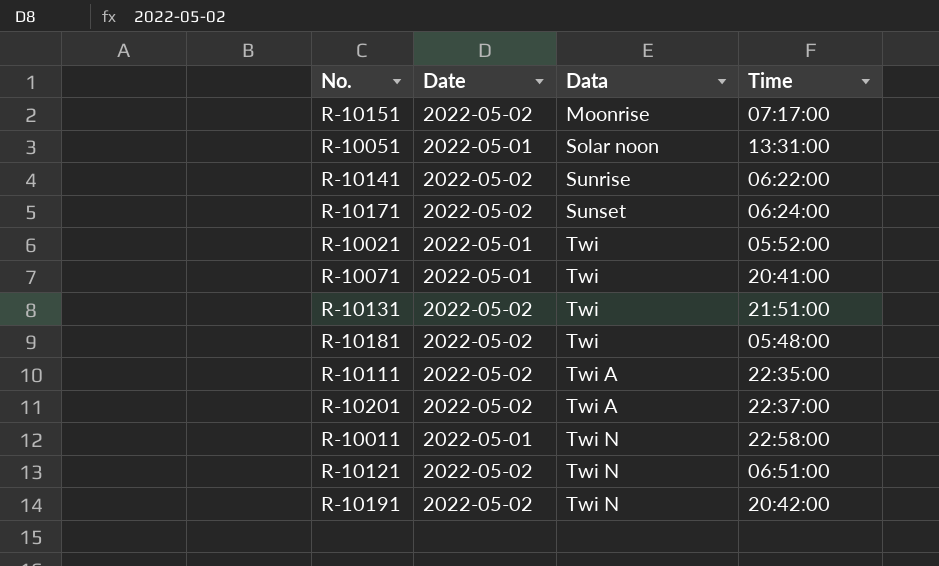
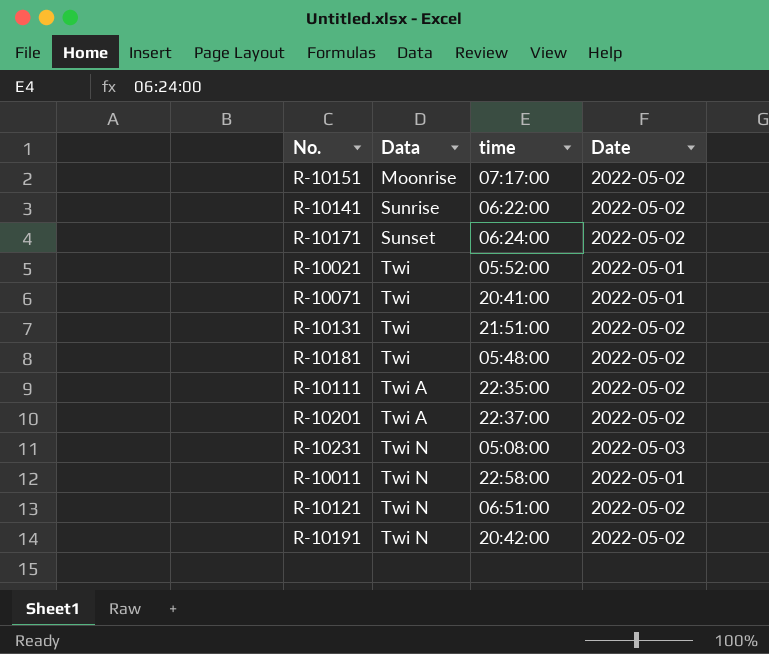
column name: Time -> time
column Date | position: 2 -> 4
row R-10051: 2022-05-01 | Solar noon | 13:31:00 -> none
row R-10231: none -> Twi N | 05:08:00 | 2022-05-03

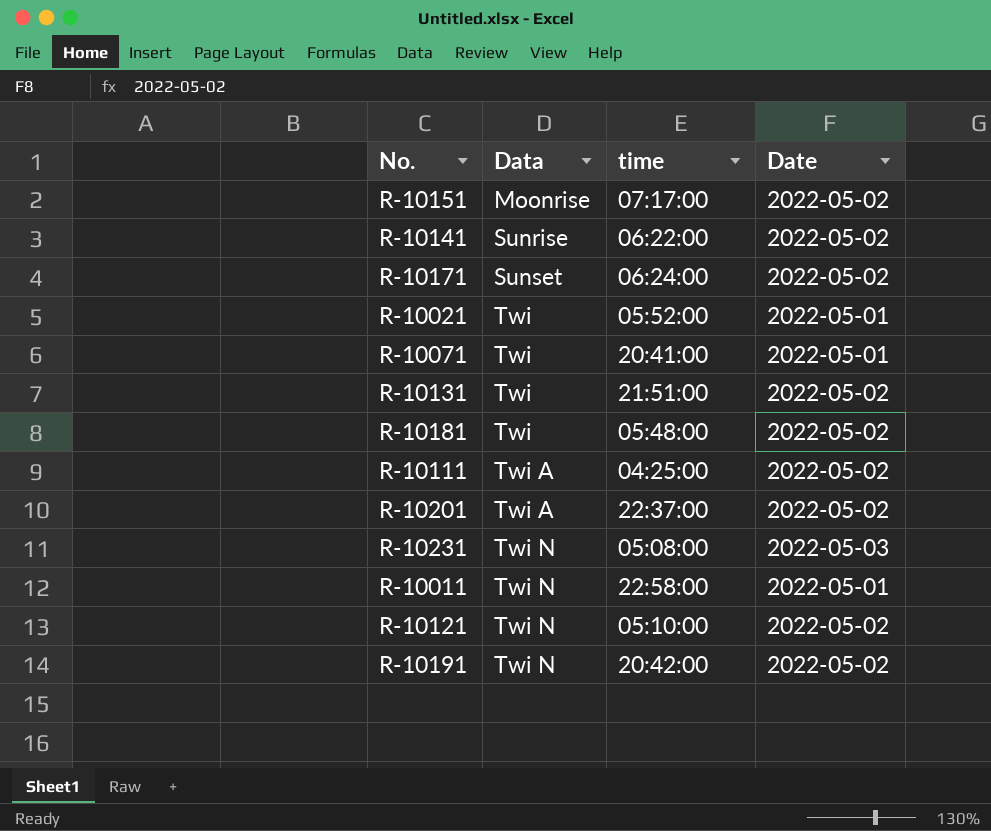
R-10111 | time: 22:35:00 -> 04:25:00
R-10121 | time: 06:51:00 -> 05:10:00

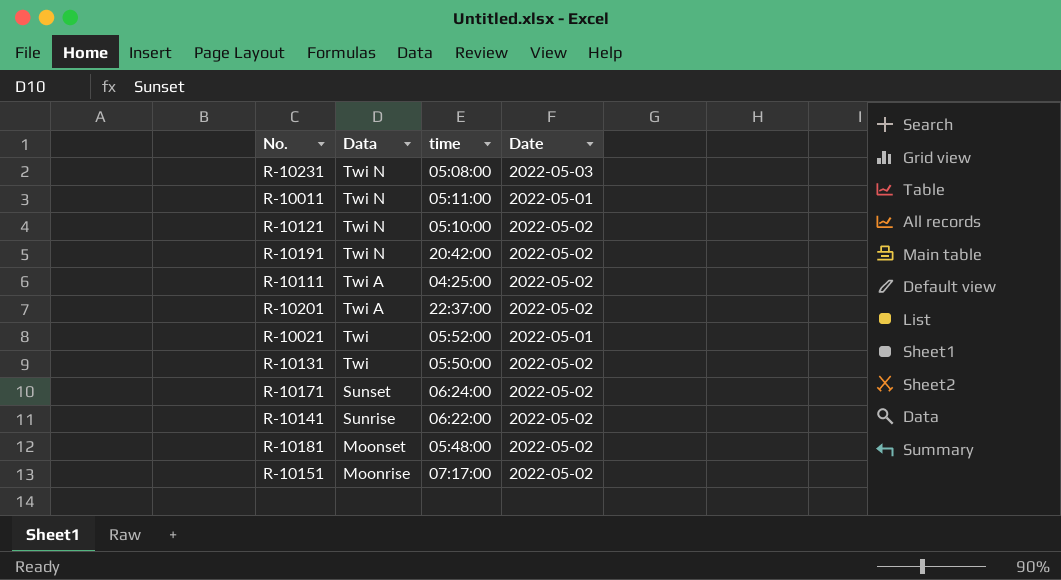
row order: Data ascending -> Data descending
row R-10071: Twi | 20:41:00 | 2022-05-01 -> none
R-10011 | time: 22:58:00 -> 05:11:00
R-10131 | time: 21:51:00 -> 05:50:00
R-10181 | Data: Twi -> Moonset

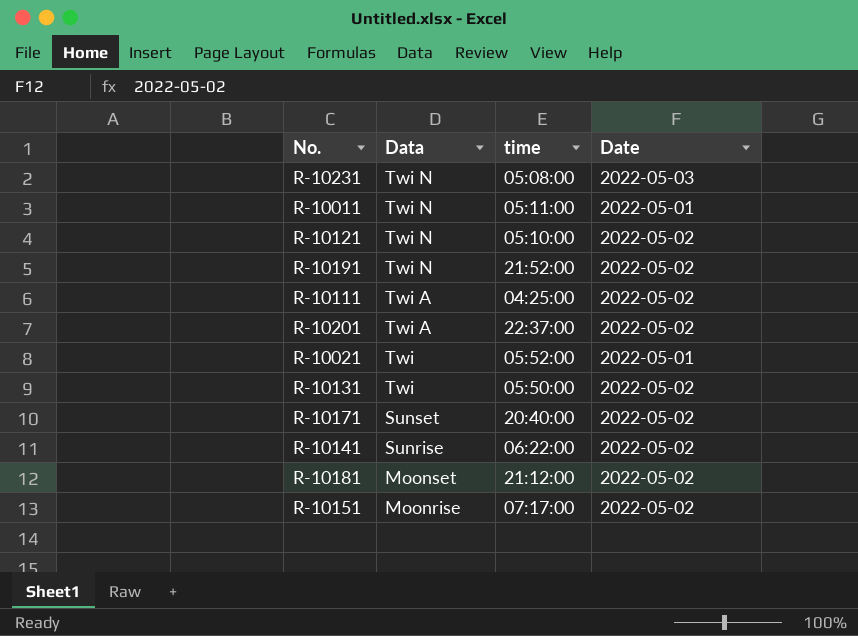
R-10191 | time: 20:42:00 -> 21:52:00
R-10171 | time: 06:24:00 -> 20:40:00
R-10181 | time: 05:48:00 -> 21:12:00

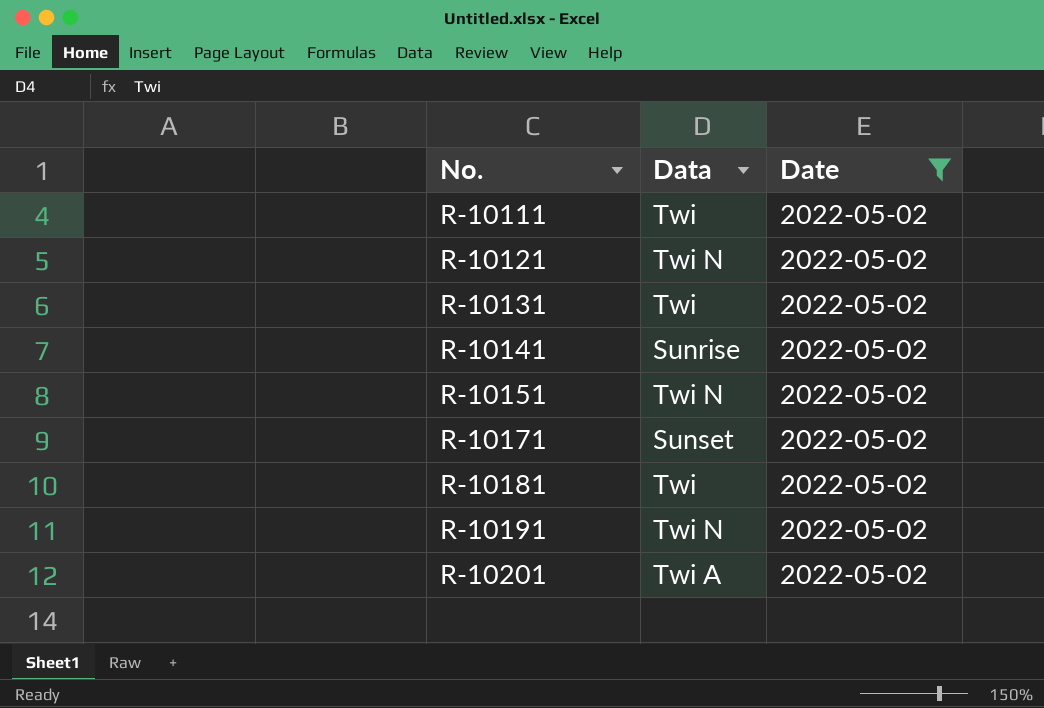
filter: none -> Date = 2022-05-02
row order: Data descending -> No. ascending
column time | position: 3 -> none
R-10111 | Data: Twi A -> Twi
R-10151 | Data: Moonrise -> Twi N
R-10181 | Data: Moonset -> Twi

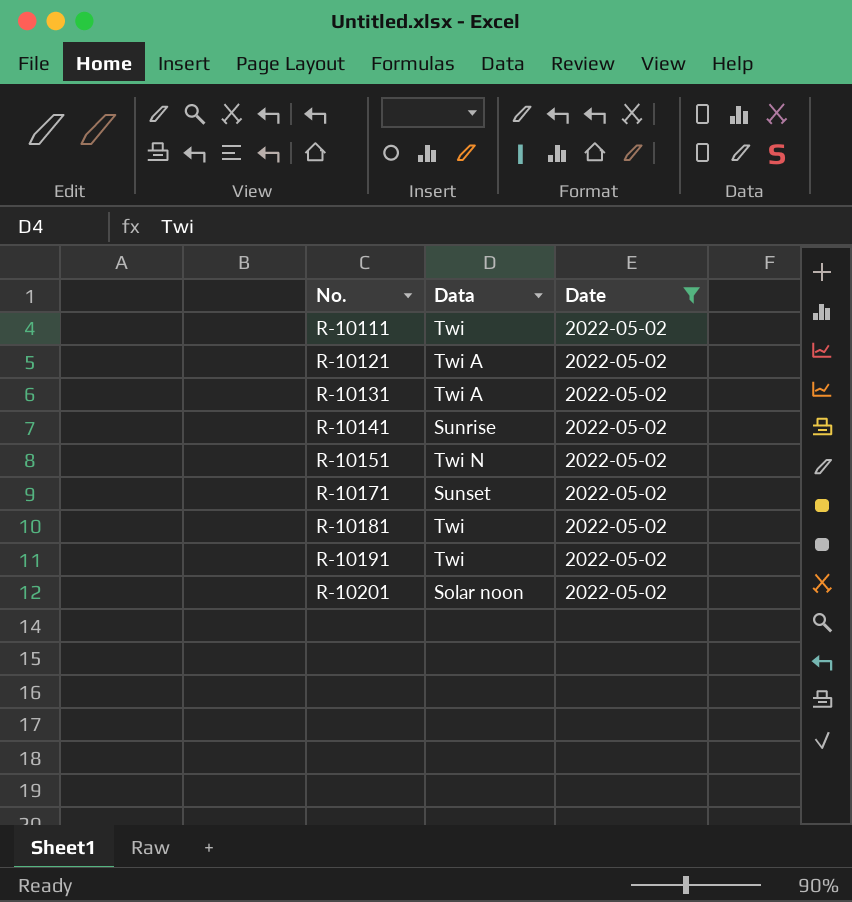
R-10121 | Data: Twi N -> Twi A
R-10131 | Data: Twi -> Twi A
R-10191 | Data: Twi N -> Twi
R-10201 | Data: Twi A -> Solar noon

